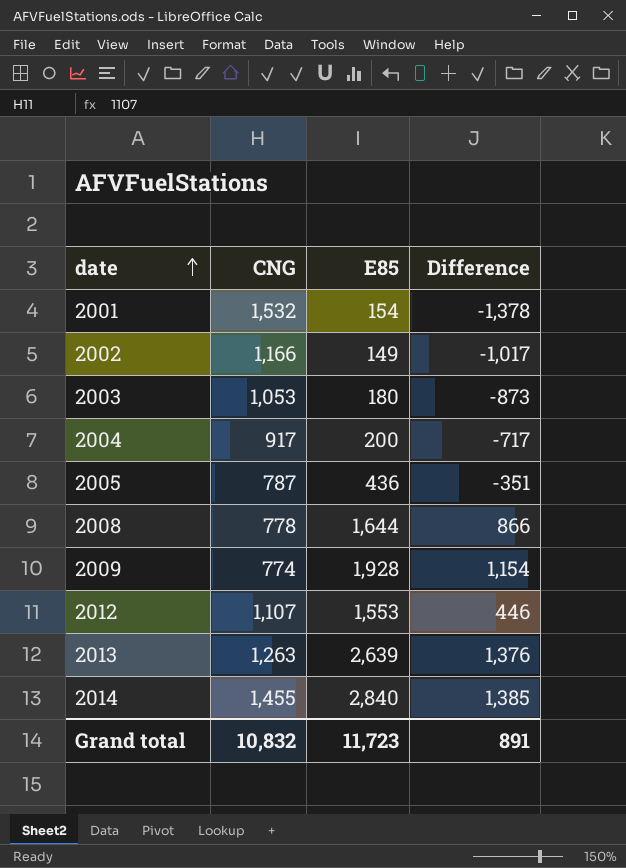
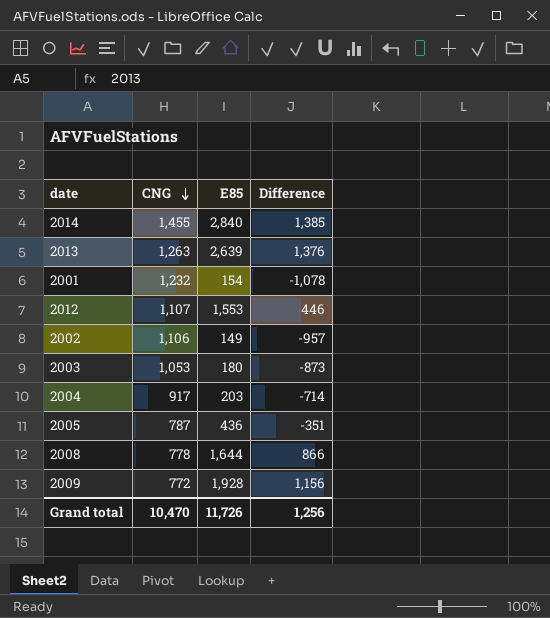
row order: date ascending -> CNG descending
2001 | CNG: 1,532 -> 1,232
2001 | Difference: -1,378 -> -1,078
2002 | CNG: 1,166 -> 1,106
2002 | Difference: -1,017 -> -957
2004 | E85: 200 -> 203
2004 | Difference: -717 -> -714
2009 | CNG: 774 -> 772
2009 | Difference: 1,154 -> 1,156
Grand total | CNG: 10,832 -> 10,470
Grand total | E85: 11,723 -> 11,726
Grand total | Difference: 891 -> 1,256

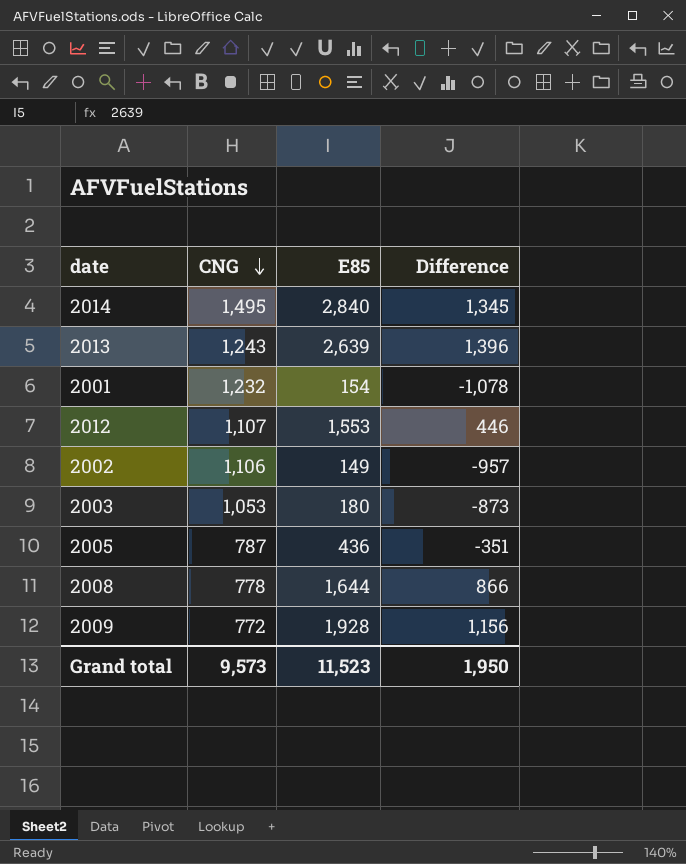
row 2004: 917 | 203 | -714 -> none
2014 | CNG: 1,455 -> 1,495
2014 | Difference: 1,385 -> 1,345
2013 | CNG: 1,263 -> 1,243
2013 | Difference: 1,376 -> 1,396
Grand total | CNG: 10,470 -> 9,573
Grand total | E85: 11,726 -> 11,523
Grand total | Difference: 1,256 -> 1,950

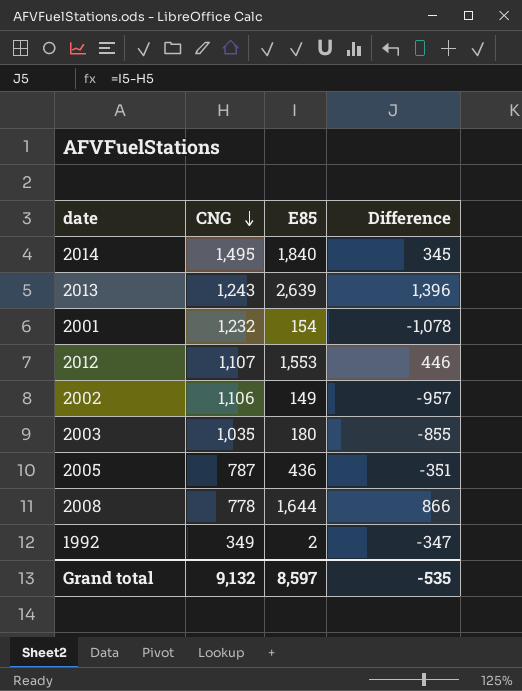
row 2009: 772 | 1,928 | 1,156 -> none
2014 | E85: 2,840 -> 1,840
2014 | Difference: 1,345 -> 345
2003 | CNG: 1,053 -> 1,035
2003 | Difference: -873 -> -855
row 1992: none -> 349 | 2 | -347
Grand total | CNG: 9,573 -> 9,132
Grand total | E85: 11,523 -> 8,597
Grand total | Difference: 1,950 -> -535

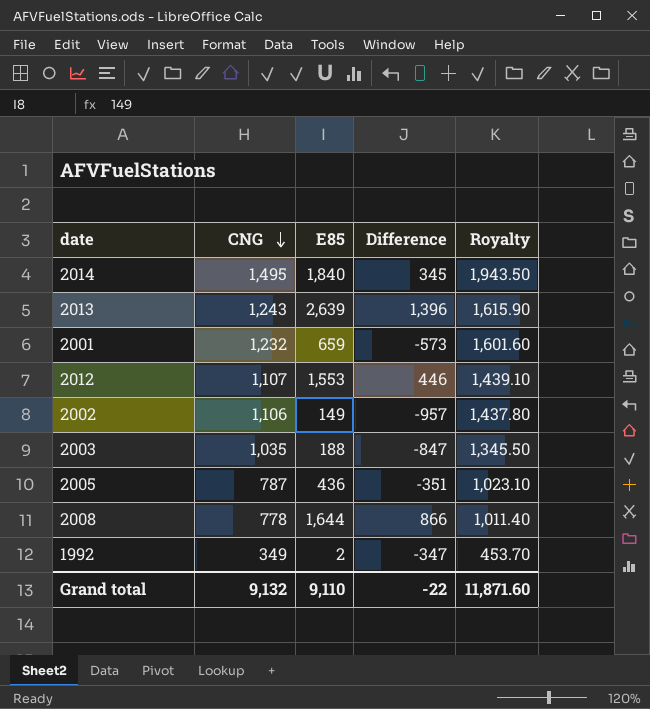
column Royalty | formula: none -> [CNG] * 1.3
2001 | E85: 154 -> 659
2001 | Difference: -1,078 -> -573
2003 | E85: 180 -> 188
2003 | Difference: -855 -> -847
Grand total | E85: 8,597 -> 9,110
Grand total | Difference: -535 -> -22

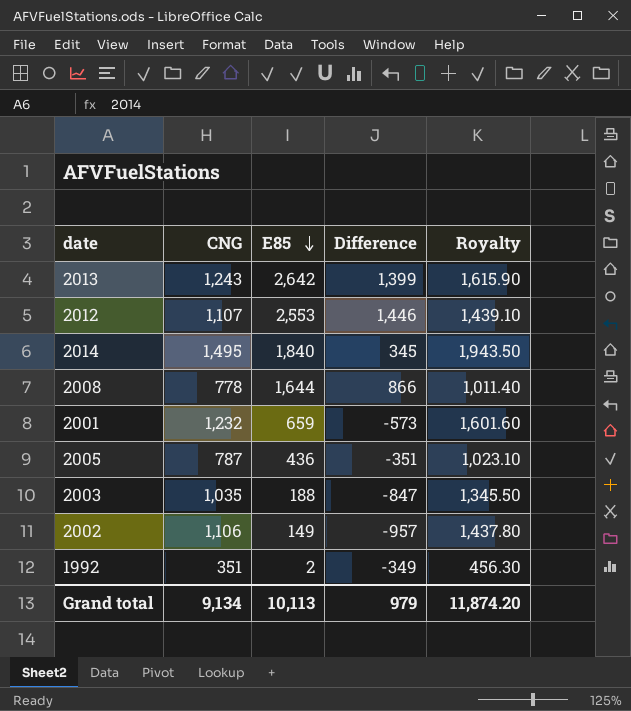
row order: CNG descending -> E85 descending
2013 | E85: 2,639 -> 2,642
2013 | Difference: 1,396 -> 1,399
2012 | E85: 1,553 -> 2,553
2012 | Difference: 446 -> 1,446
1992 | CNG: 349 -> 351
1992 | Difference: -347 -> -349
1992 | Royalty: 453.70 -> 456.30
Grand total | CNG: 9,132 -> 9,134
Grand total | E85: 9,110 -> 10,113
Grand total | Difference: -22 -> 979
Grand total | Royalty: 11,871.60 -> 11,874.20

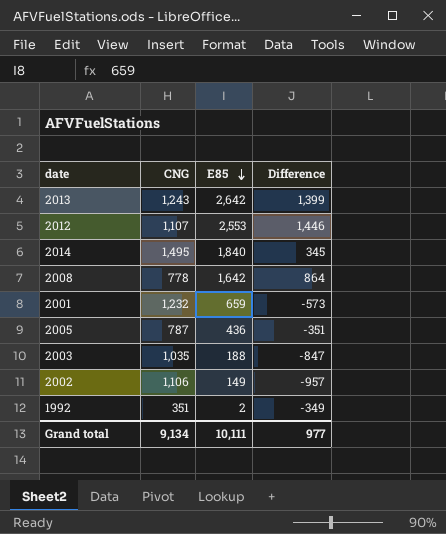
column Royalty | formula: [CNG] * 1.3 -> none
2008 | E85: 1,644 -> 1,642
2008 | Difference: 866 -> 864
Grand total | E85: 10,113 -> 10,111
Grand total | Difference: 979 -> 977

